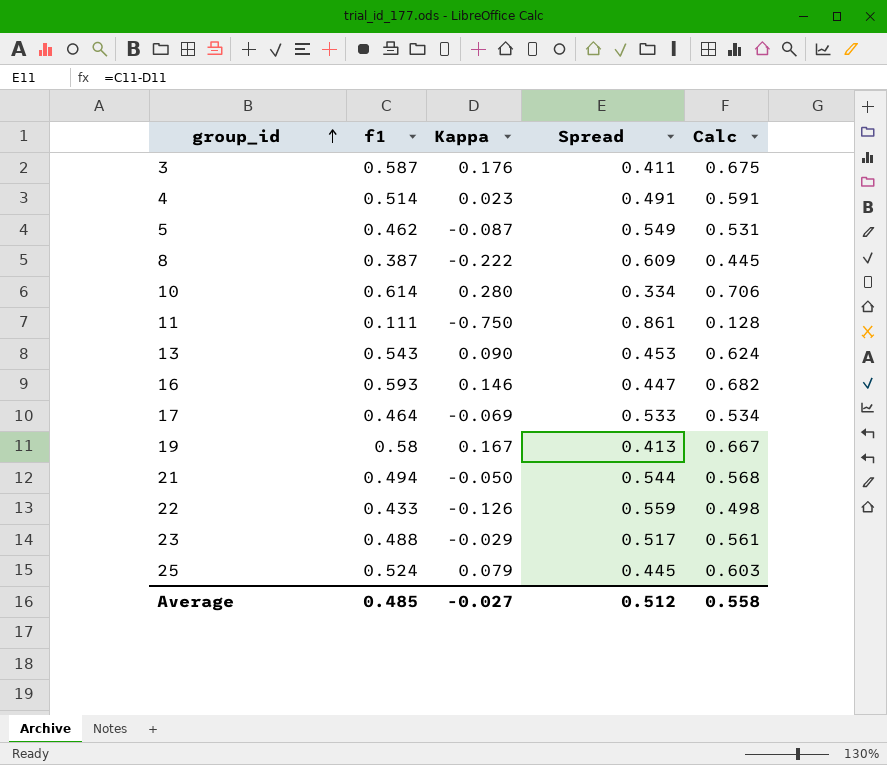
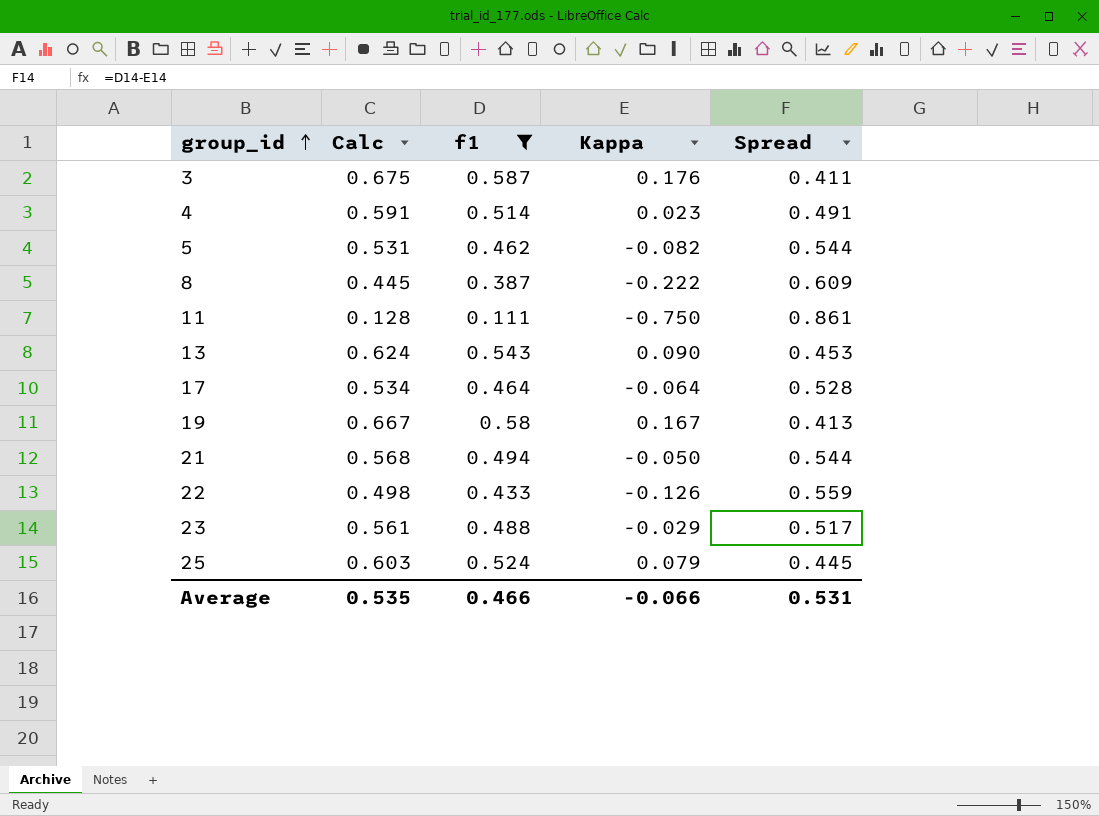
filter: none -> f1 <= 0.587
column Calc | position: 5 -> 2
5 | Kappa: -0.087 -> -0.082
5 | Spread: 0.549 -> 0.544
17 | Kappa: -0.069 -> -0.064
17 | Spread: 0.533 -> 0.528
Average | Calc: 0.558 -> 0.535
Average | f1: 0.485 -> 0.466
Average | Kappa: -0.027 -> -0.066
Average | Spread: 0.512 -> 0.531

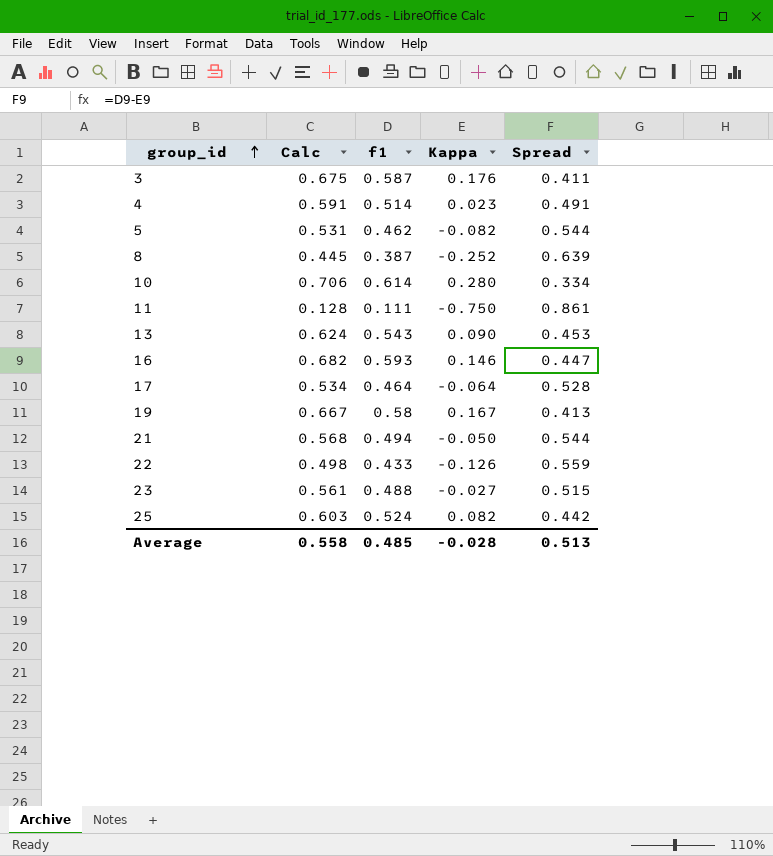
filter: f1 <= 0.587 -> none
8 | Kappa: -0.222 -> -0.252
8 | Spread: 0.609 -> 0.639
23 | Kappa: -0.029 -> -0.027
23 | Spread: 0.517 -> 0.515
25 | Kappa: 0.079 -> 0.082
25 | Spread: 0.445 -> 0.442
Average | Calc: 0.535 -> 0.558
Average | f1: 0.466 -> 0.485
Average | Kappa: -0.066 -> -0.028
Average | Spread: 0.531 -> 0.513

